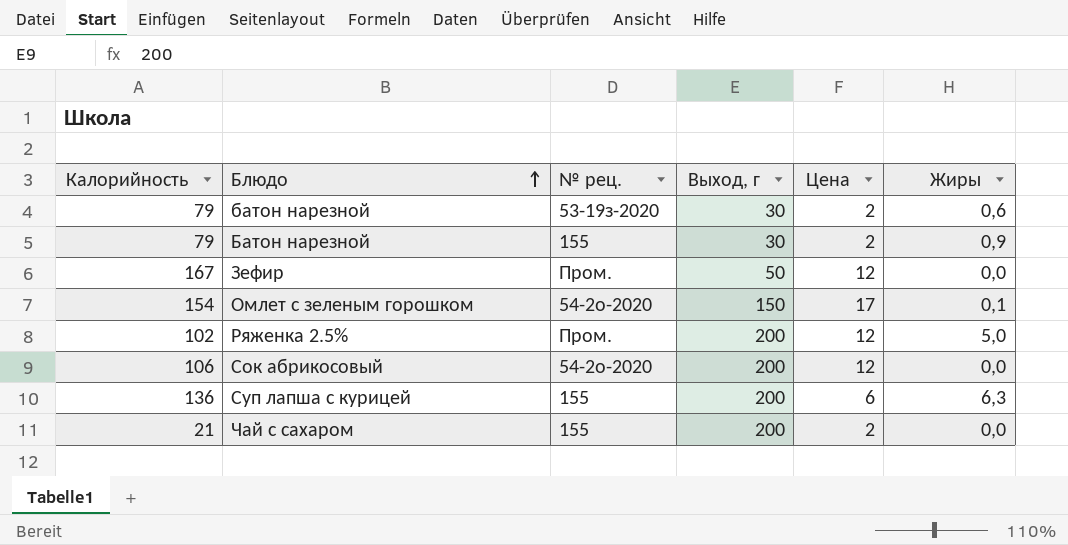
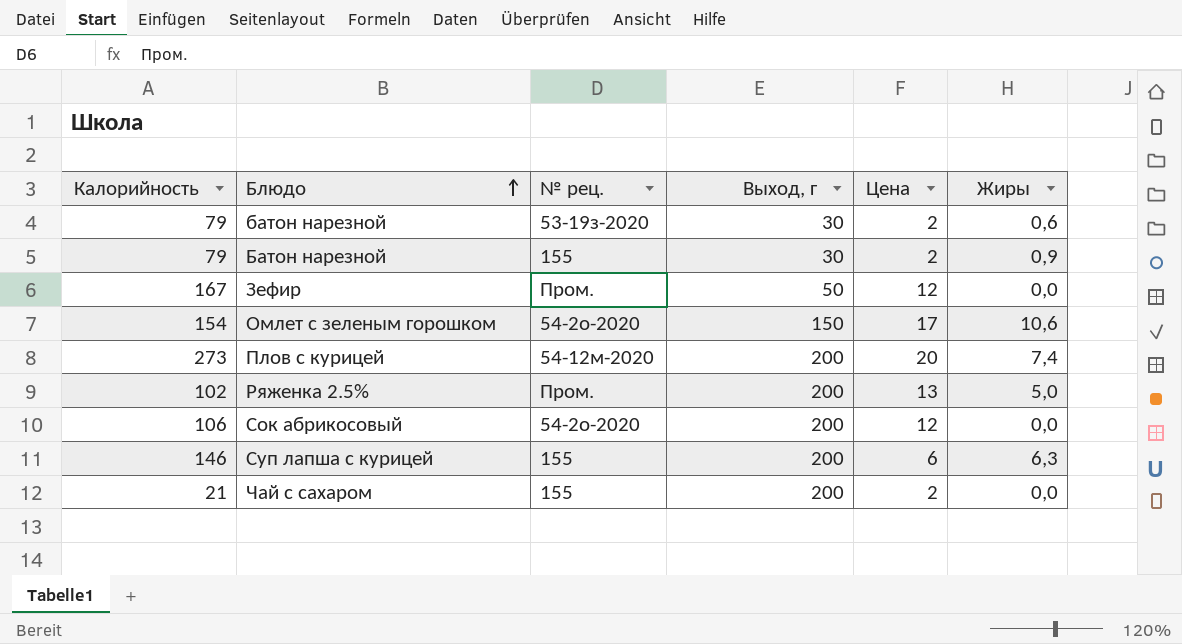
Омлет с зеленым горошком | Жиры: 0,1 -> 10,6
row Плов с курицей: none -> 273 | 54-12м-2020 | 200 | 20 | 7,4
Ряженка 2.5% | Цена: 12 -> 13
Суп лапша с курицей | Калорийность: 136 -> 146

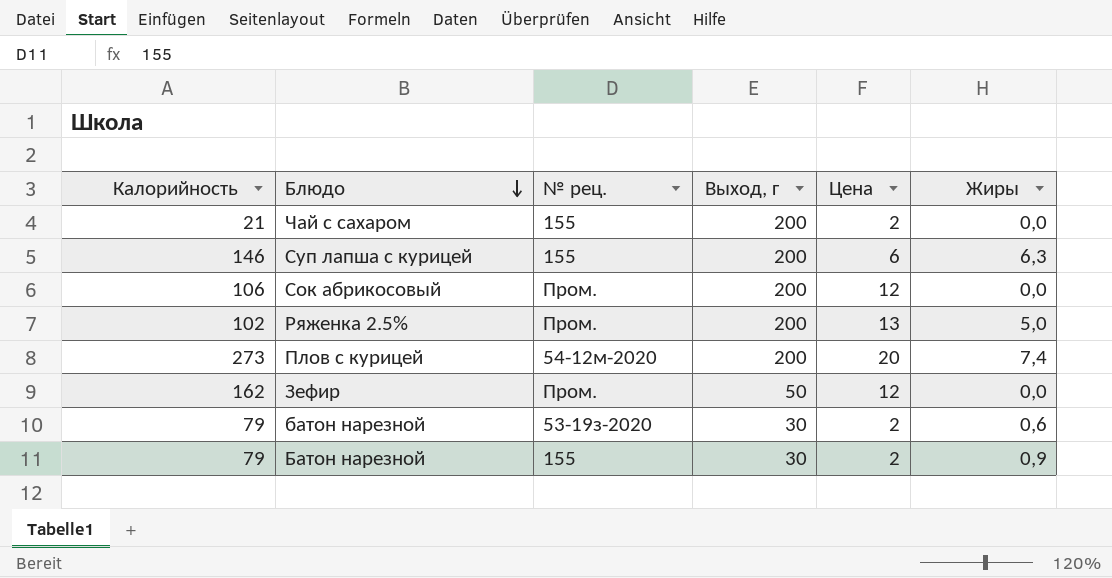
row order: Блюдо ascending -> Блюдо descending
row Омлет с зеленым горошком: 154 | 54-2о-2020 | 150 | 17 | 10,6 -> none
Сок абрикосовый | № рец.: 54-2о-2020 -> Пром.
Зефир | Калорийность: 167 -> 162

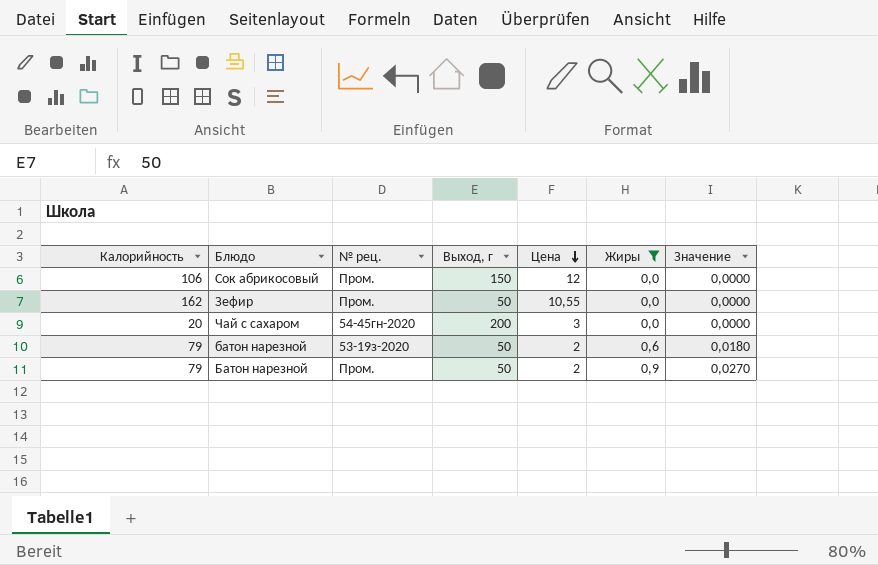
filter: none -> Жиры <= 0,9
row order: Блюдо descending -> Цена descending
column Значение | formula: none -> [Жиры] * 0,03
Сок абрикосовый | Выход, г: 200 -> 150
Зефир | Цена: 12 -> 10,55
Чай с сахаром | Калорийность: 21 -> 20
Чай с сахаром | № рец.: 155 -> 54-45гн-2020
Чай с сахаром | Цена: 2 -> 3
батон нарезной | Выход, г: 30 -> 50
Батон нарезной | № рец.: 155 -> Пром.
Батон нарезной | Выход, г: 30 -> 50

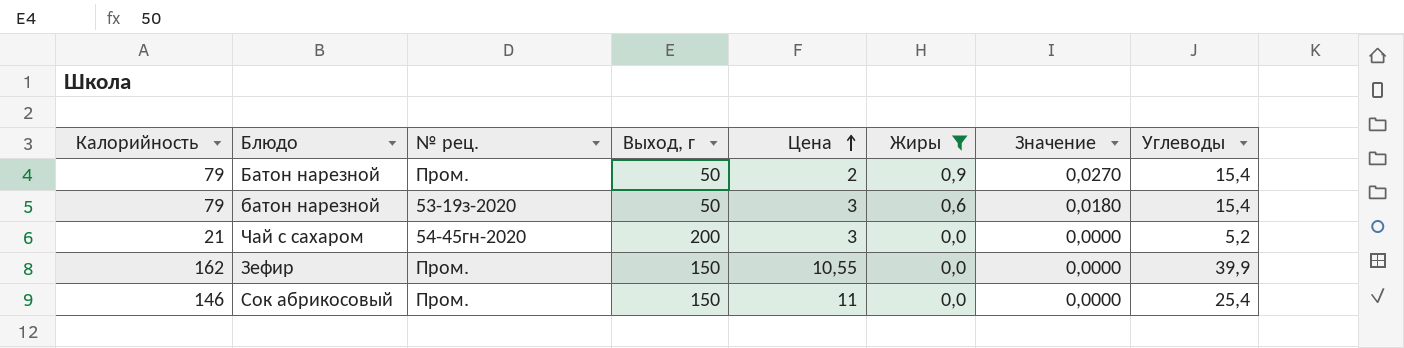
row order: Цена descending -> Цена ascending
column Углеводы | position: none -> 8
батон нарезной | Цена: 2 -> 3
Чай с сахаром | Калорийность: 20 -> 21
Зефир | Выход, г: 50 -> 150
Сок абрикосовый | Калорийность: 106 -> 146
Сок абрикосовый | Цена: 12 -> 11

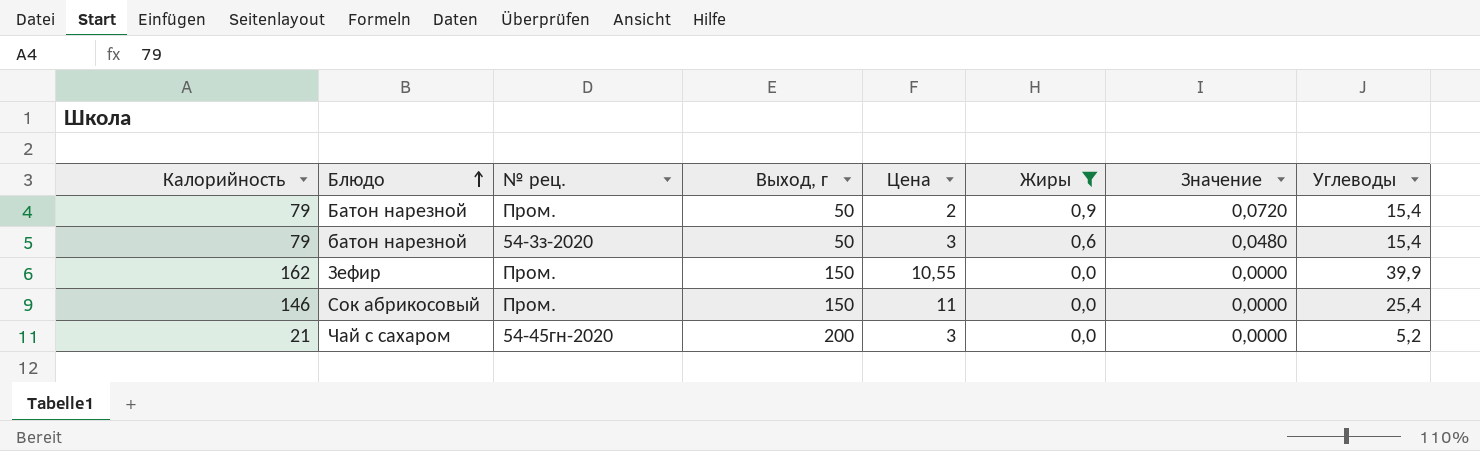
row order: Цена ascending -> Блюдо ascending
column Значение | formula: [Жиры] * 0,03 -> [Жиры] * 0,08
батон нарезной | № рец.: 53-19з-2020 -> 54-3з-2020

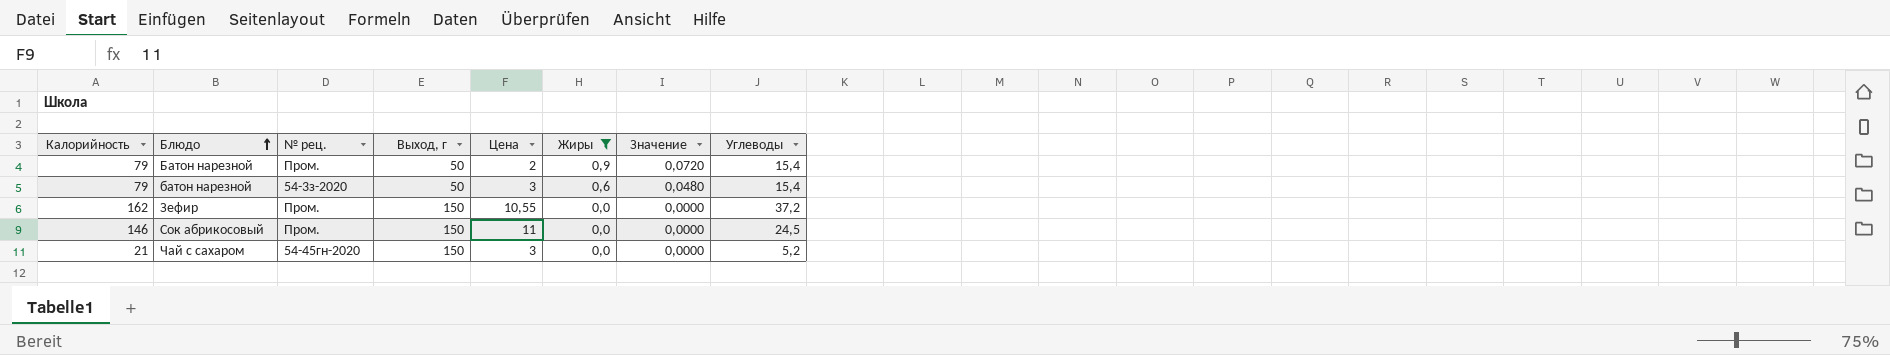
Зефир | Углеводы: 39,9 -> 37,2
Сок абрикосовый | Углеводы: 25,4 -> 24,5
Чай с сахаром | Выход, г: 200 -> 150

